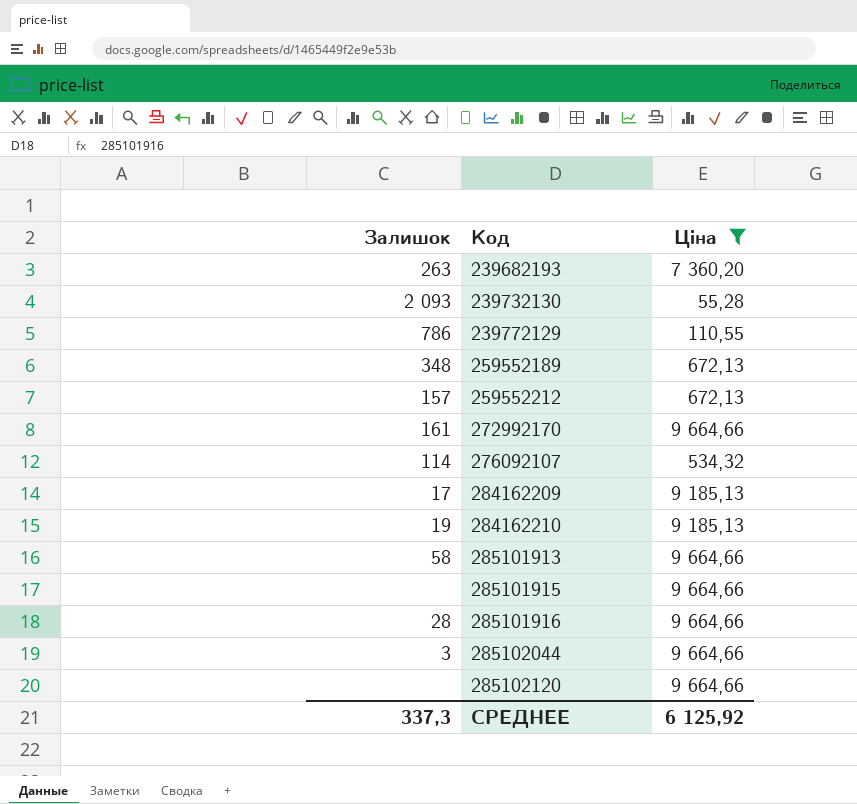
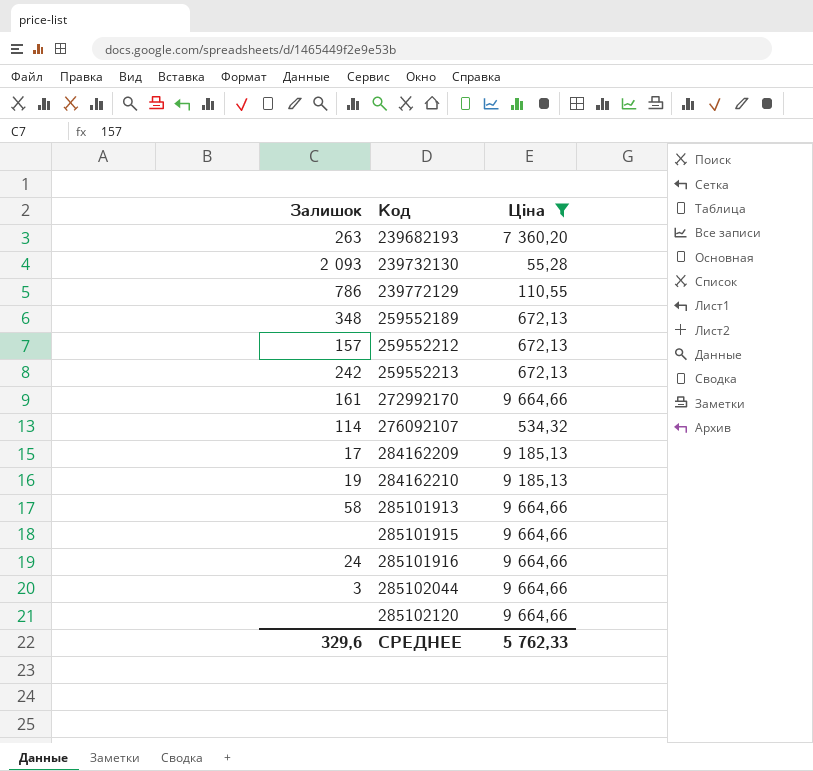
row 259552213: none -> 242 | 672,13
285101916 | Залишок: 28 -> 24
СРЕДНЕЕ | Залишок: 337,3 -> 329,6
СРЕДНЕЕ | Ціна: 6 125,92 -> 5 762,33

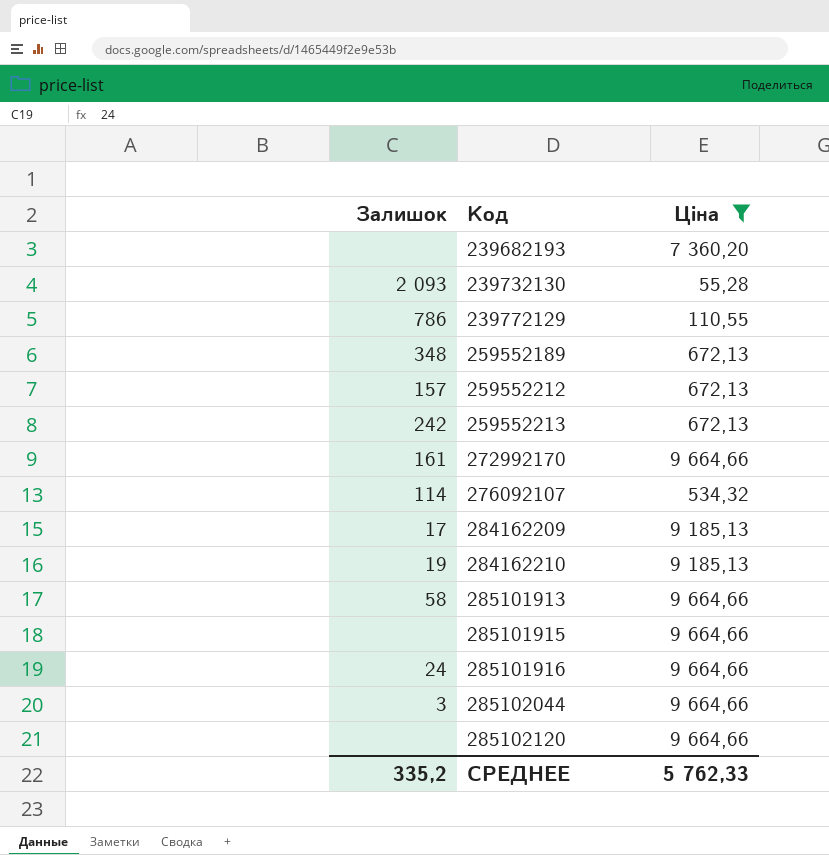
239682193 | Залишок: 263 -> none
СРЕДНЕЕ | Залишок: 329,6 -> 335,2

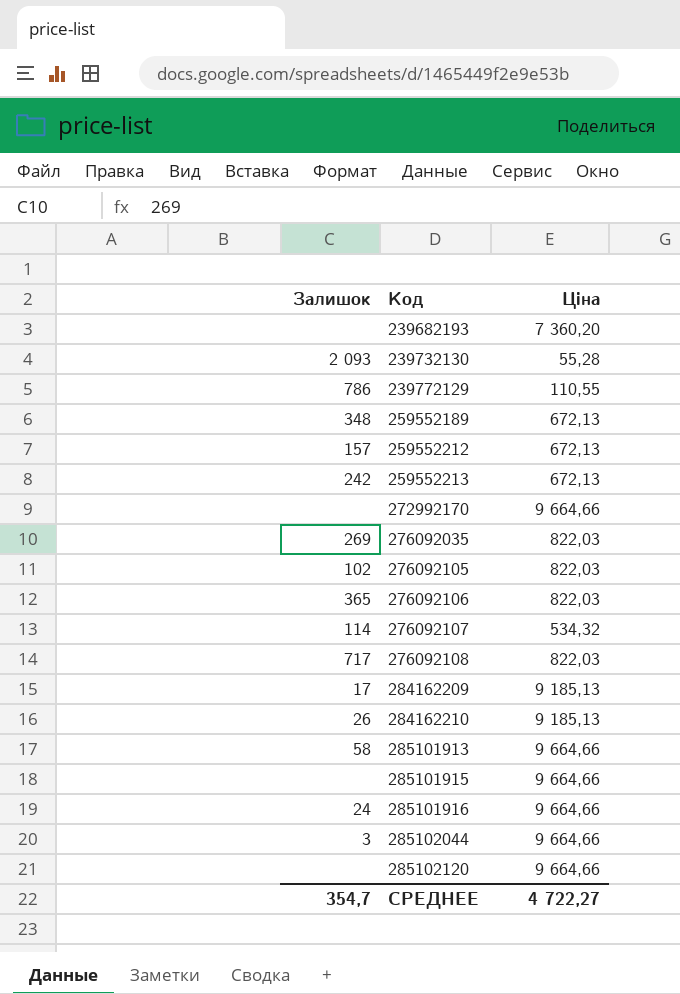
filter: Ціна != 822,03 -> none
272992170 | Залишок: 161 -> none
284162210 | Залишок: 19 -> 26
СРЕДНЕЕ | Залишок: 335,2 -> 354,7
СРЕДНЕЕ | Ціна: 5 762,33 -> 4 722,27

